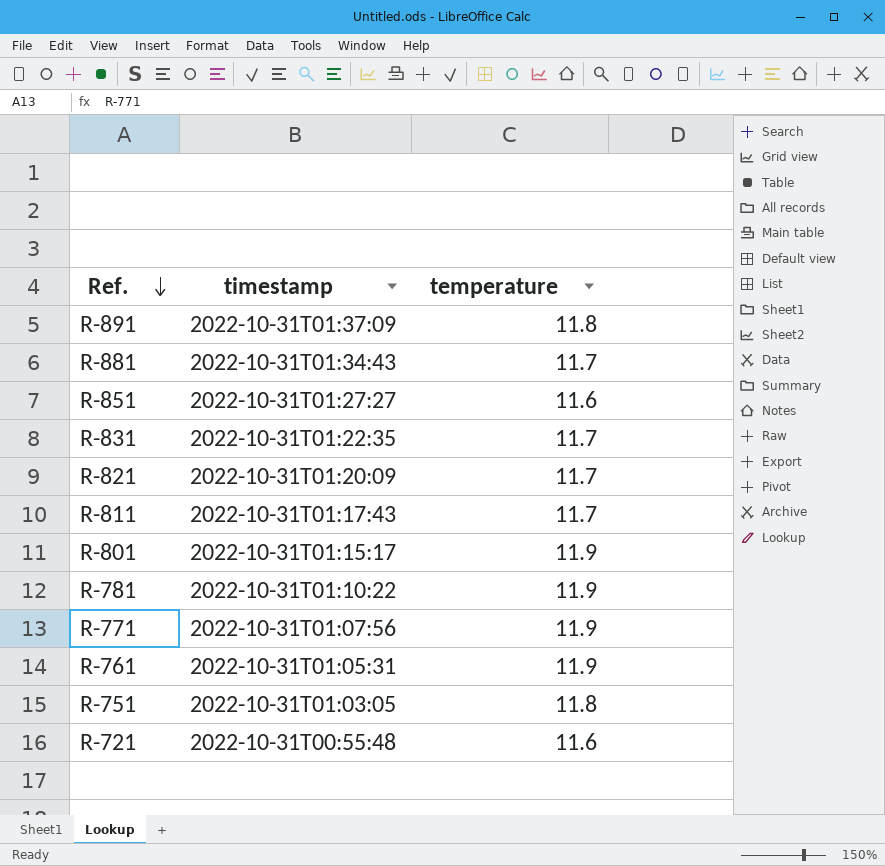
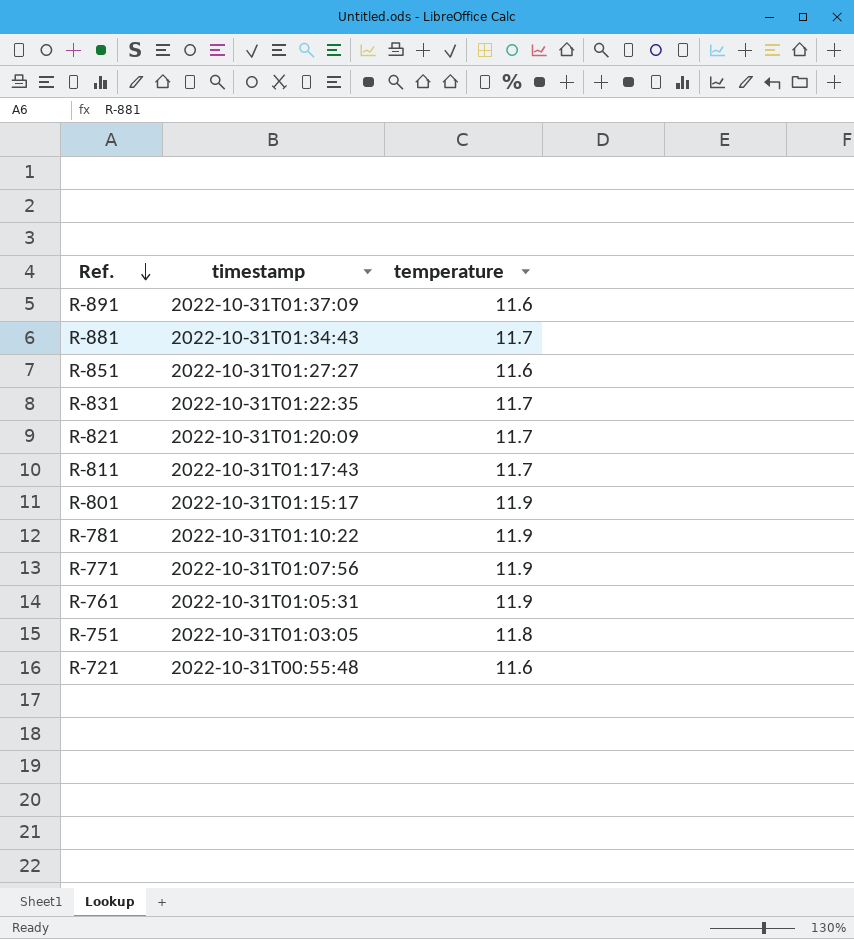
R-891 | temperature: 11.8 -> 11.6

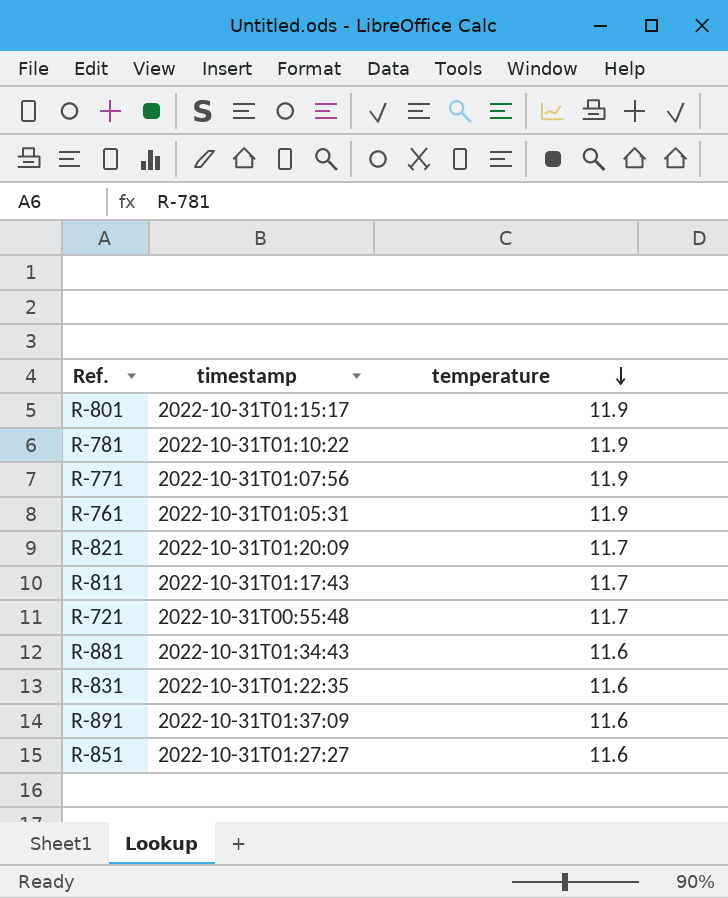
row order: Ref. descending -> temperature descending
row R-751: 2022-10-31T01:03:05 | 11.8 -> none
R-721 | temperature: 11.6 -> 11.7
R-881 | temperature: 11.7 -> 11.6
R-831 | temperature: 11.7 -> 11.6

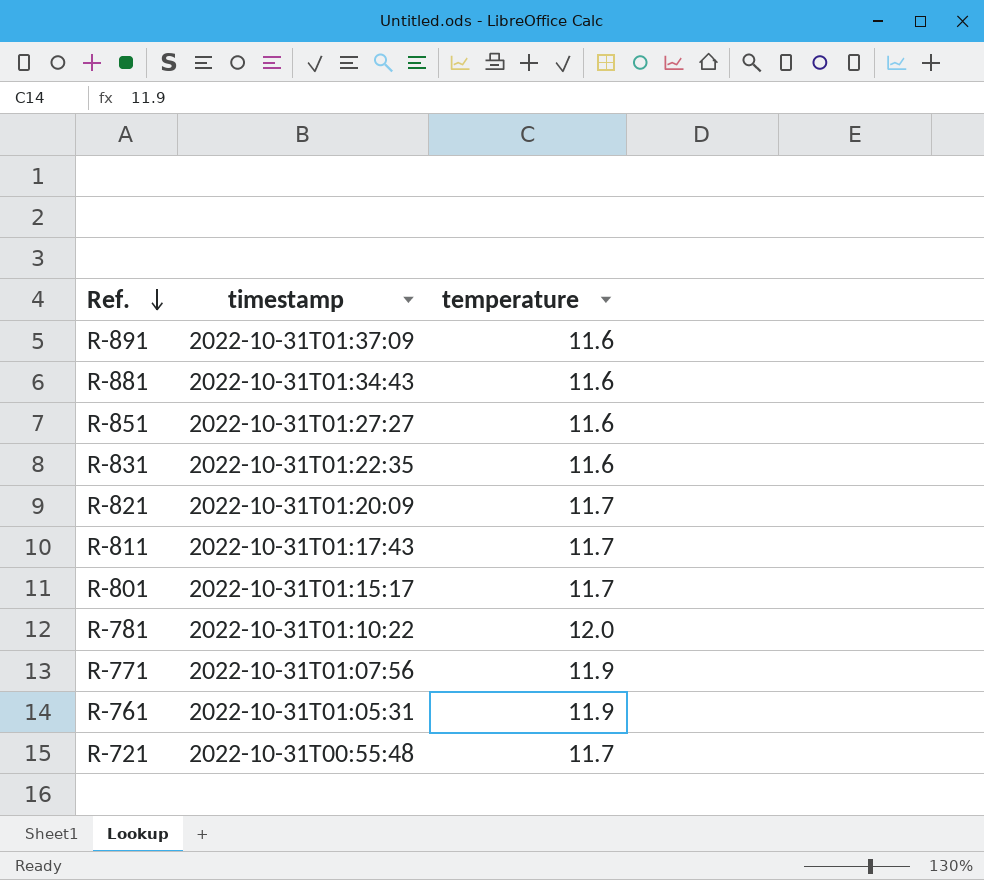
row order: temperature descending -> Ref. descending
R-801 | temperature: 11.9 -> 11.7
R-781 | temperature: 11.9 -> 12.0

